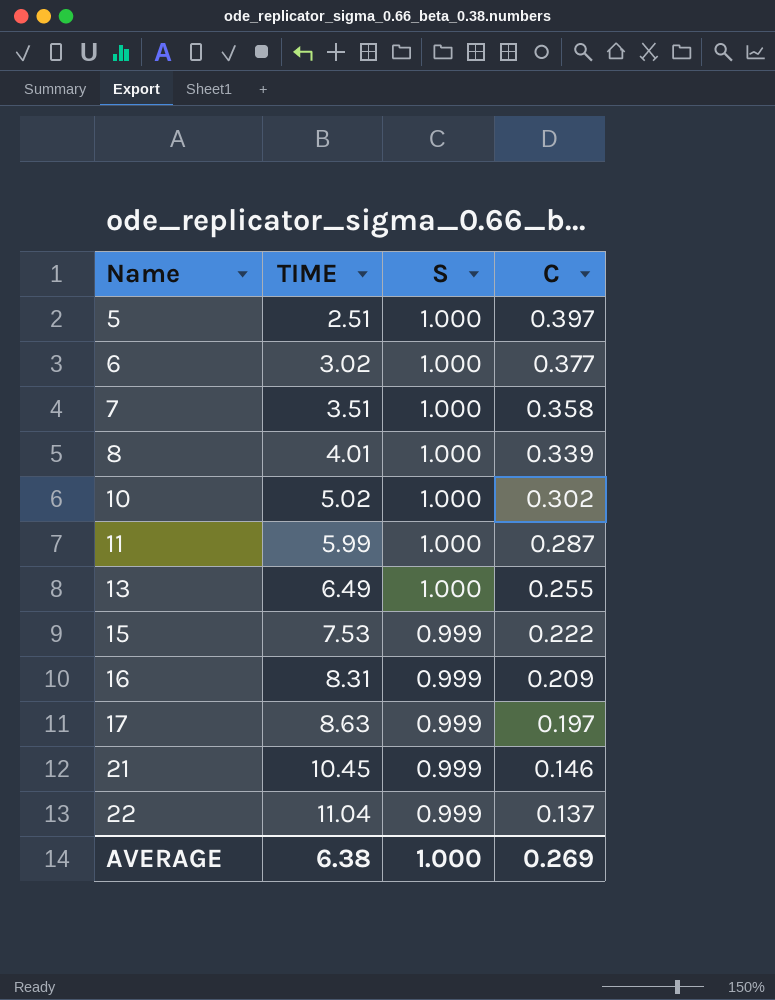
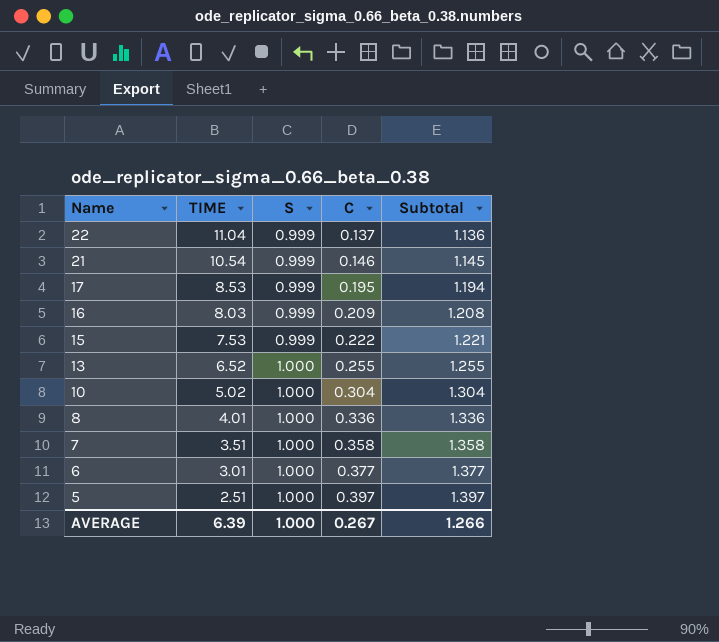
row order: Name ascending -> Name descending
column Subtotal | formula: none -> [S] + [C]
row 11: 5.99 | 1.000 | 0.287 -> none
21 | TIME: 10.45 -> 10.54
17 | TIME: 8.63 -> 8.53
17 | C: 0.197 -> 0.195
16 | TIME: 8.31 -> 8.03
13 | TIME: 6.49 -> 6.52
10 | C: 0.302 -> 0.304
8 | C: 0.339 -> 0.336
6 | TIME: 3.02 -> 3.01
AVERAGE | TIME: 6.38 -> 6.39
AVERAGE | C: 0.269 -> 0.267

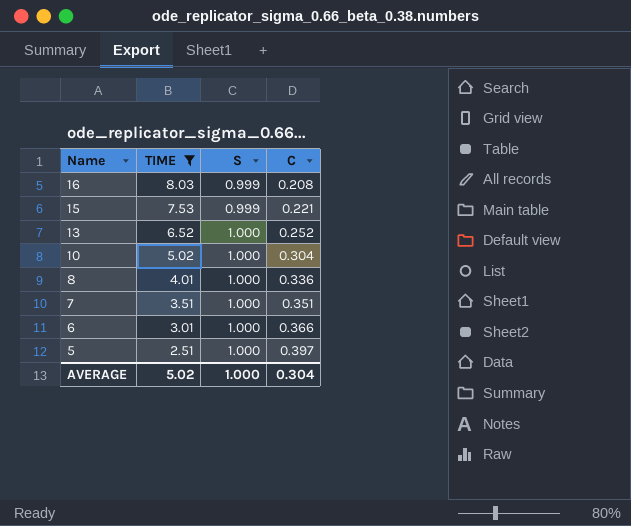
filter: none -> TIME <= 8.03
column Subtotal | formula: [S] + [C] -> none
16 | C: 0.209 -> 0.208
15 | C: 0.222 -> 0.221
13 | C: 0.255 -> 0.252
7 | C: 0.358 -> 0.351
6 | C: 0.377 -> 0.366
AVERAGE | TIME: 6.39 -> 5.02
AVERAGE | C: 0.267 -> 0.304

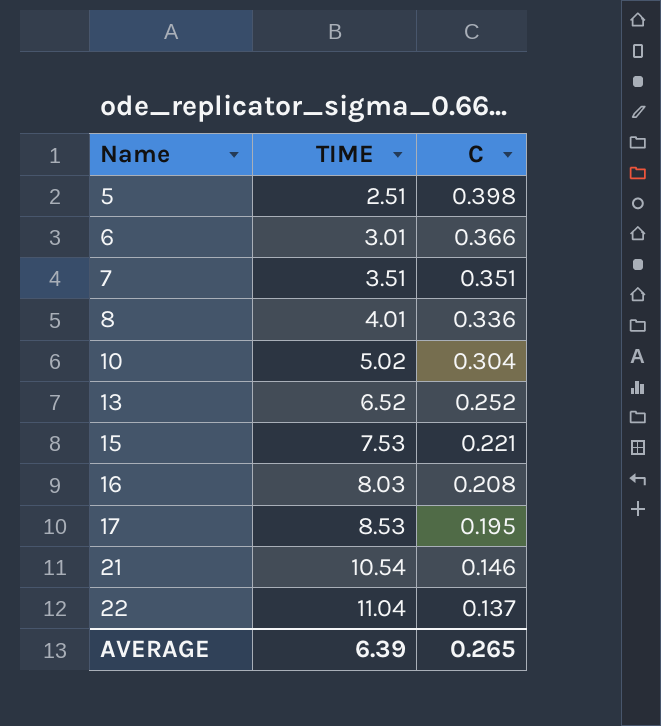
filter: TIME <= 8.03 -> none
row order: Name descending -> Name ascending
column S | position: 3 -> none
5 | C: 0.397 -> 0.398
AVERAGE | TIME: 5.02 -> 6.39
AVERAGE | C: 0.304 -> 0.265

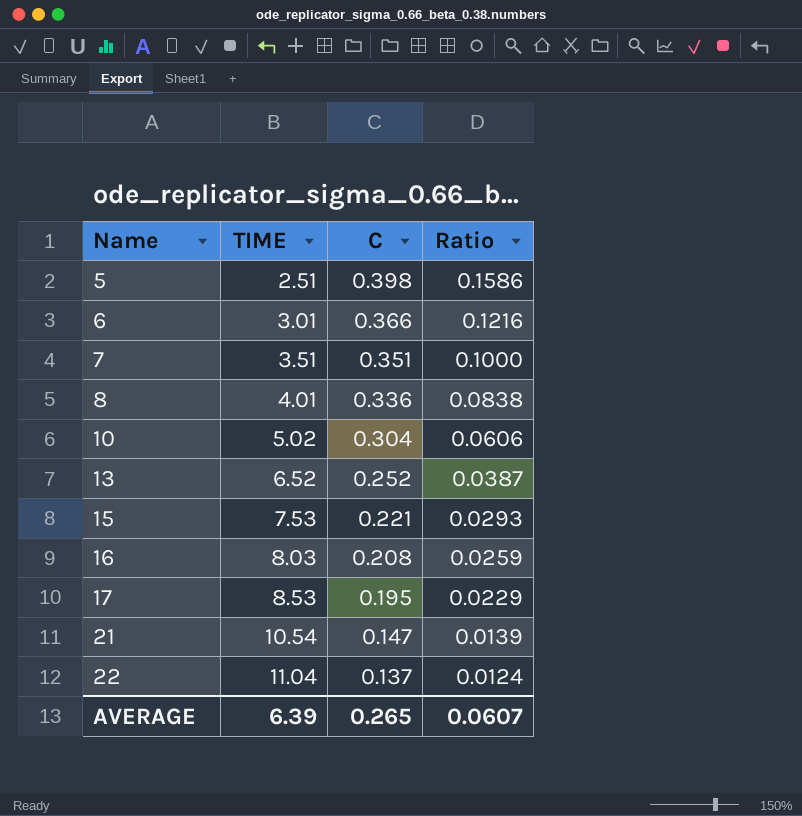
column Ratio | formula: none -> [C] / [TIME]
21 | C: 0.146 -> 0.147

